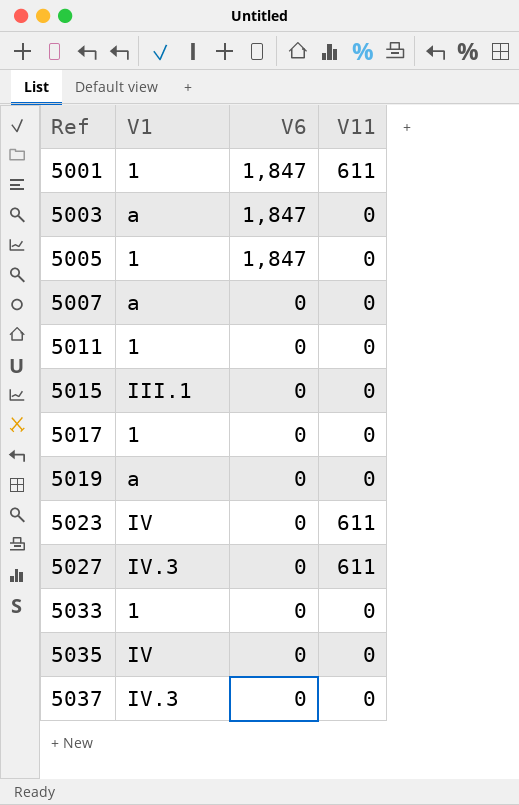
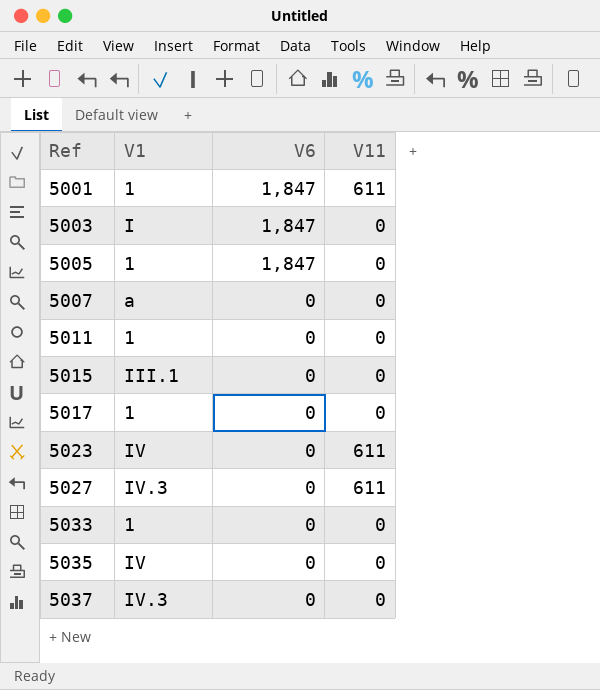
row 5019: a | 0 | 0 -> none
5003 | V1: a -> I

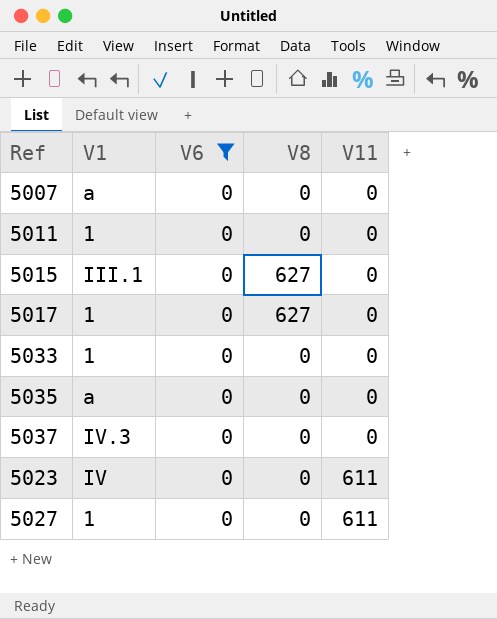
filter: none -> V6 = 0
row order: Ref ascending -> V11 ascending
column V8 | position: none -> 4
5035 | V1: IV -> a
5027 | V1: IV.3 -> 1

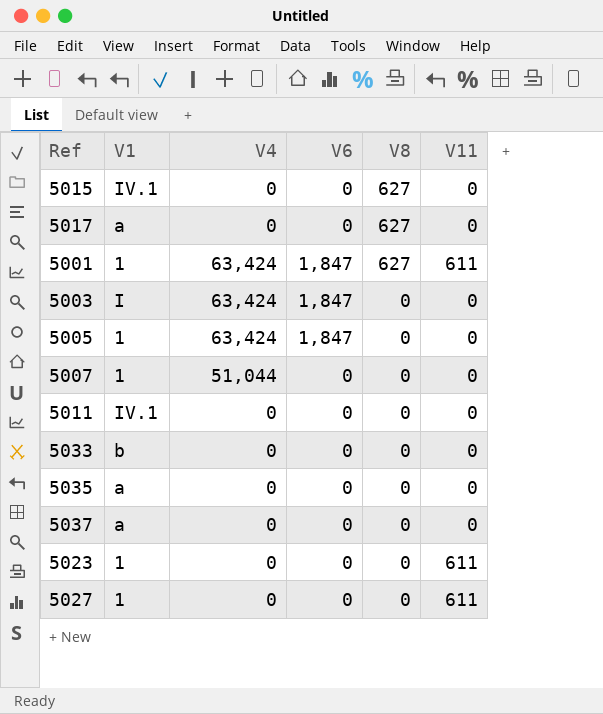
filter: V6 = 0 -> none
row order: V11 ascending -> V8 descending
column V4 | position: none -> 3
5015 | V1: III.1 -> IV.1
5017 | V1: 1 -> a
5007 | V1: a -> 1
5011 | V1: 1 -> IV.1
5033 | V1: 1 -> b
5037 | V1: IV.3 -> a
5023 | V1: IV -> 1

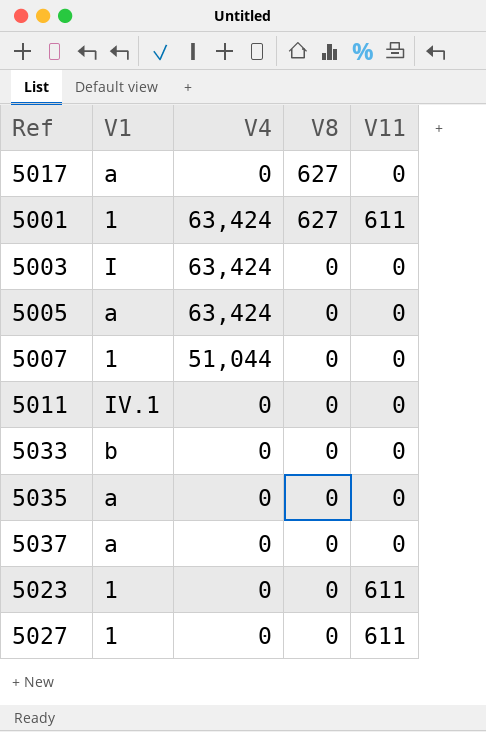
column V6 | position: 4 -> none
row 5015: IV.1 | 0 | 0 | 627 | 0 -> none
5005 | V1: 1 -> a

